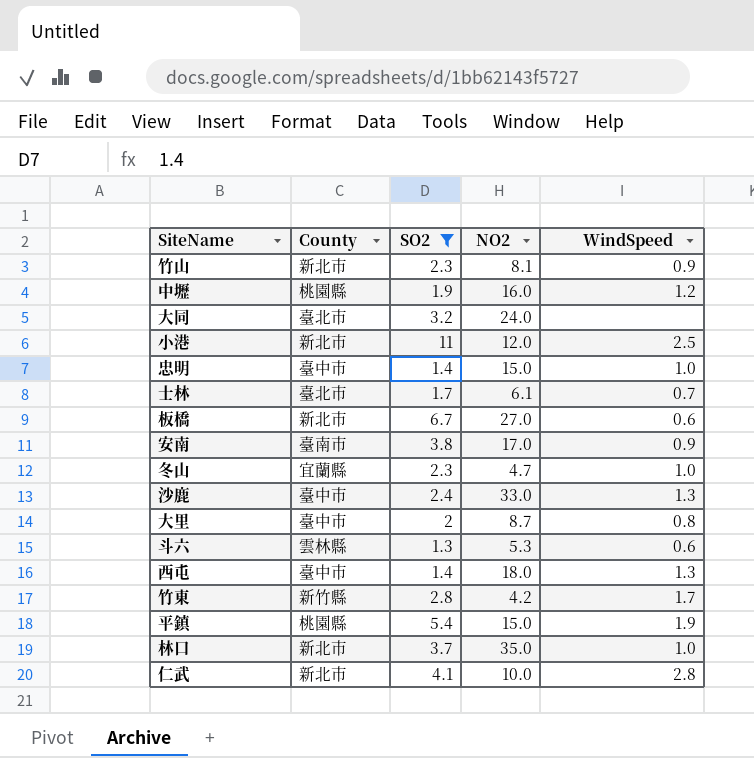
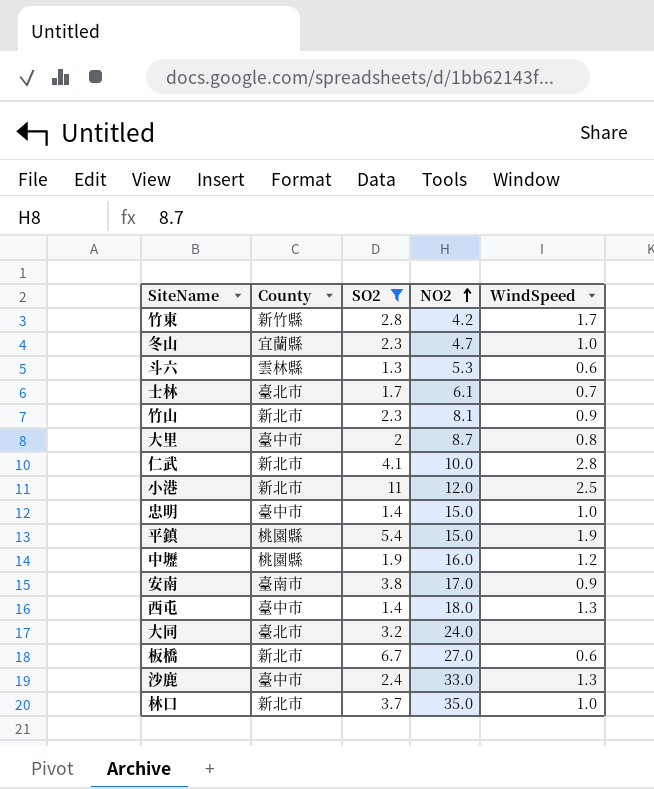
row order: none -> NO2 ascending

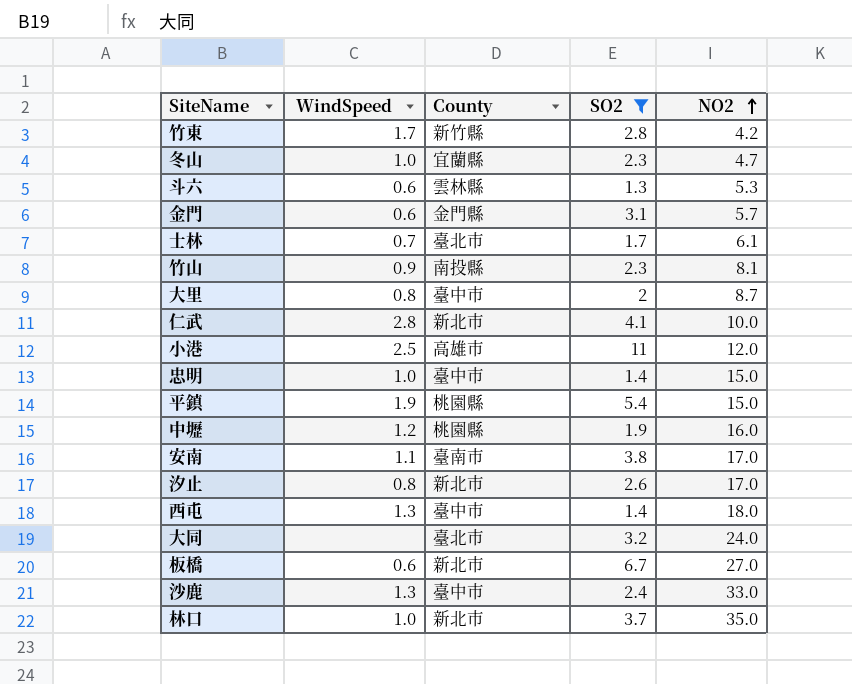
column WindSpeed | position: 5 -> 2
row 金門: none -> 0.6 | 金門縣 | 3.1 | 5.7
竹山 | County: 新北市 -> 南投縣
小港 | County: 新北市 -> 高雄市
安南 | WindSpeed: 0.9 -> 1.1
row 汐止: none -> 0.8 | 新北市 | 2.6 | 17.0

